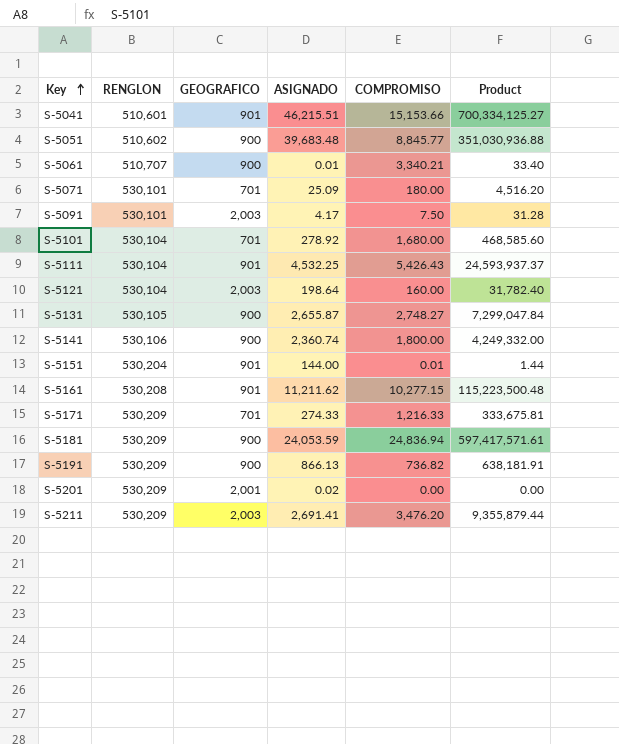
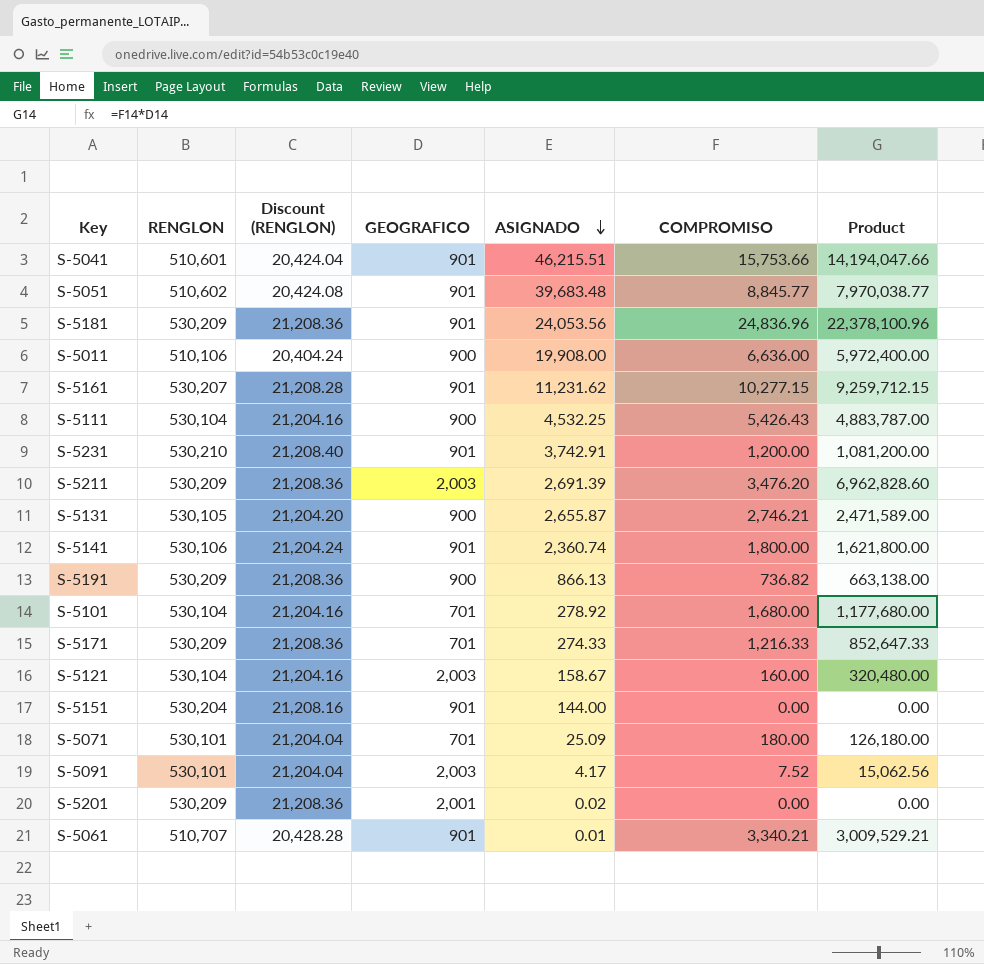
row order: Key ascending -> ASIGNADO descending
column Discount (RENGLON) | formula: none -> [RENGLON] * 0.04
column Product | formula: [ASIGNADO] * [COMPROMISO] -> [GEOGRAFICO] * [COMPROMISO]
S-5041 | COMPROMISO: 15,153.66 -> 15,753.66
S-5051 | GEOGRAFICO: 900 -> 901
S-5181 | GEOGRAFICO: 900 -> 901
S-5181 | ASIGNADO: 24,053.59 -> 24,053.56
S-5181 | COMPROMISO: 24,836.94 -> 24,836.96
row S-5011: none -> 510,106 | 20,404.24 | 900 | 19,908.00 | 6,636.00 | 5,972,400.00
S-5161 | RENGLON: 530,208 -> 530,207
S-5161 | ASIGNADO: 11,211.62 -> 11,231.62
S-5111 | GEOGRAFICO: 901 -> 900
row S-5231: none -> 530,210 | 21,208.40 | 901 | 3,742.91 | 1,200.00 | 1,081,200.00
S-5211 | ASIGNADO: 2,691.41 -> 2,691.39
S-5131 | COMPROMISO: 2,748.27 -> 2,746.21
S-5141 | GEOGRAFICO: 900 -> 901
S-5121 | ASIGNADO: 198.64 -> 158.67
S-5151 | COMPROMISO: 0.01 -> 0.00
S-5091 | COMPROMISO: 7.50 -> 7.52
S-5061 | GEOGRAFICO: 900 -> 901

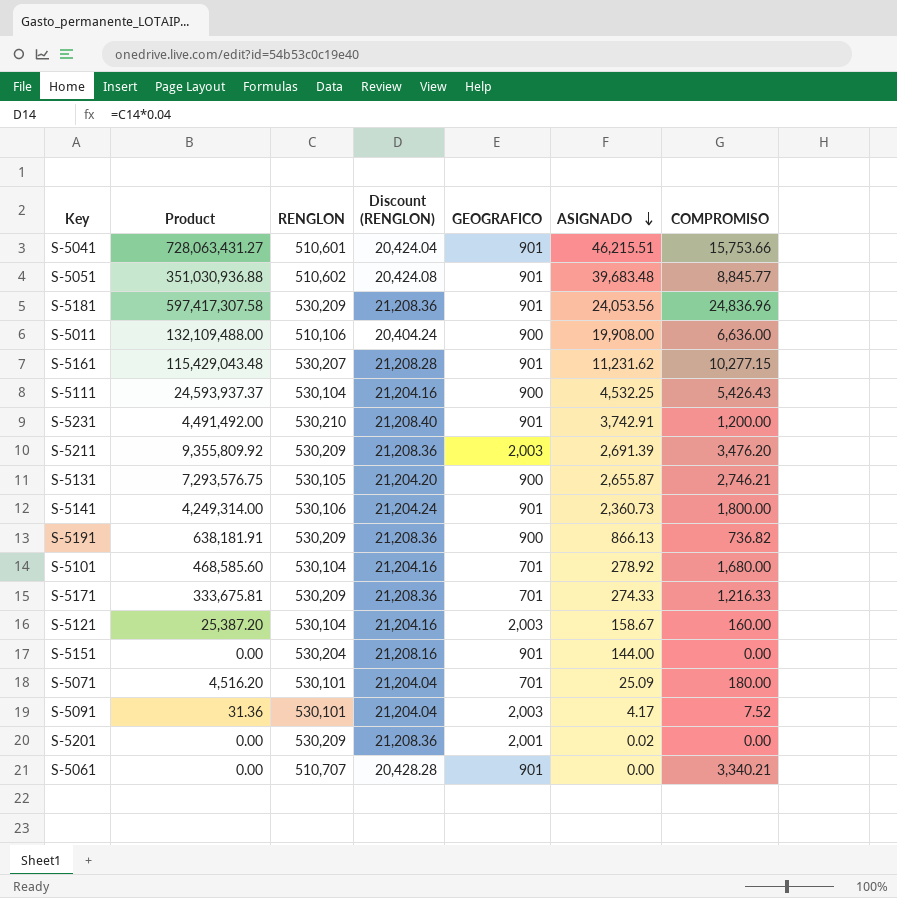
column Product | formula: [GEOGRAFICO] * [COMPROMISO] -> [ASIGNADO] * [COMPROMISO]
column Product | position: 7 -> 2
S-5141 | ASIGNADO: 2,360.74 -> 2,360.73
S-5061 | ASIGNADO: 0.01 -> 0.00

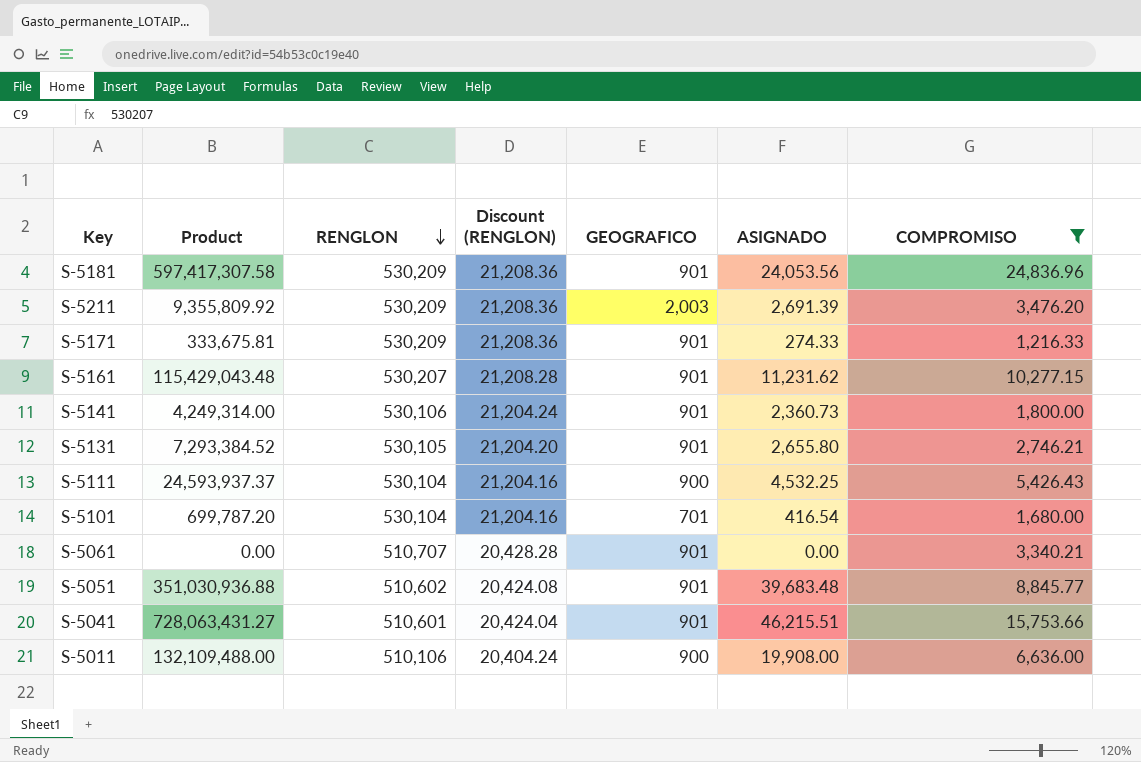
filter: none -> COMPROMISO >= 1,216.33
row order: ASIGNADO descending -> RENGLON descending
S-5171 | GEOGRAFICO: 701 -> 901
S-5131 | Product: 7,293,576.75 -> 7,293,384.52
S-5131 | GEOGRAFICO: 900 -> 901
S-5131 | ASIGNADO: 2,655.87 -> 2,655.80
S-5101 | Product: 468,585.60 -> 699,787.20
S-5101 | ASIGNADO: 278.92 -> 416.54

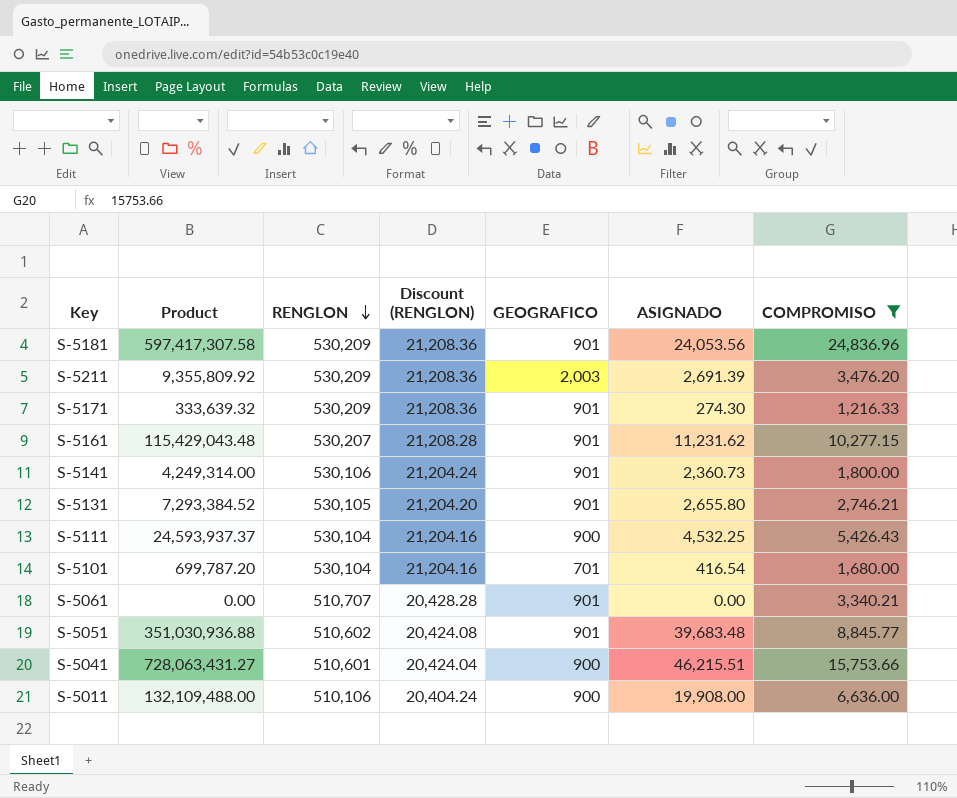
S-5171 | Product: 333,675.81 -> 333,639.32
S-5171 | ASIGNADO: 274.33 -> 274.30
S-5041 | GEOGRAFICO: 901 -> 900

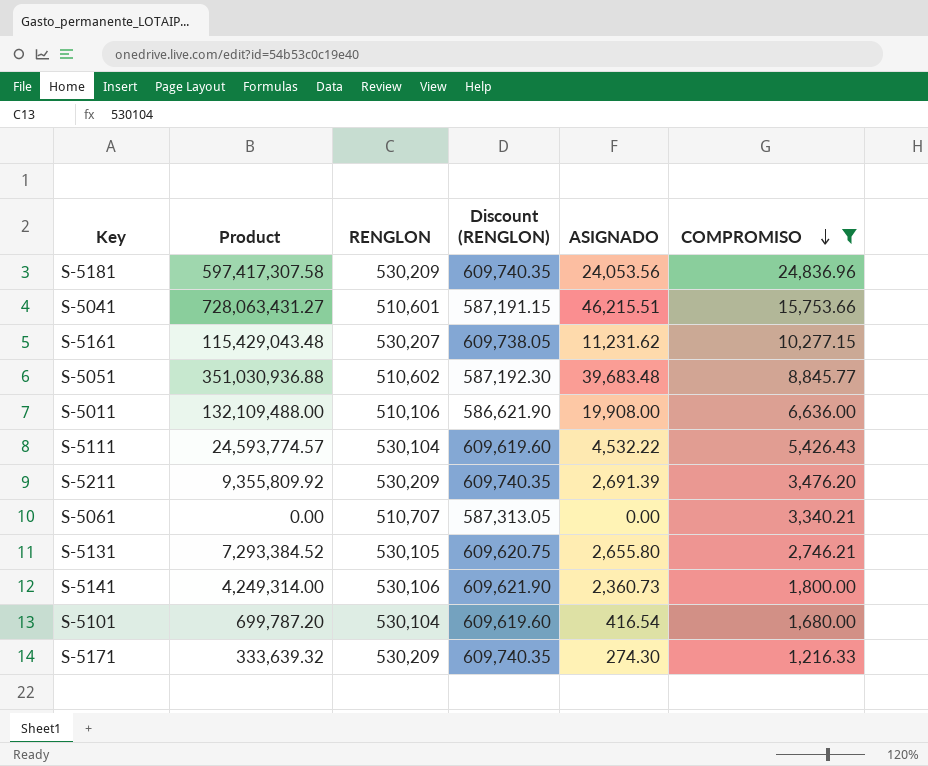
row order: RENGLON descending -> COMPROMISO descending
column GEOGRAFICO | position: 5 -> none
column Discount (RENGLON) | formula: [RENGLON] * 0.04 -> [RENGLON] * 1.15
S-5111 | Product: 24,593,937.37 -> 24,593,774.57
S-5111 | ASIGNADO: 4,532.25 -> 4,532.22

